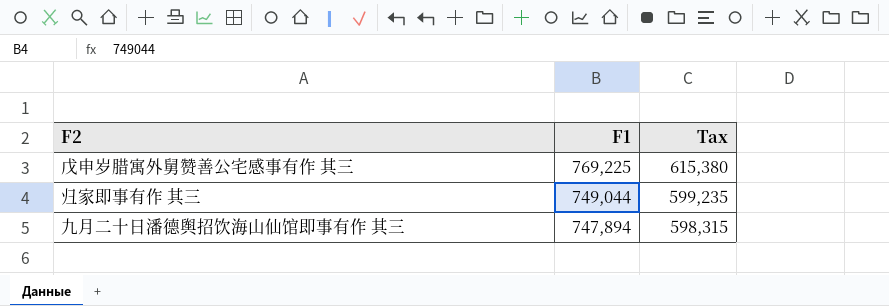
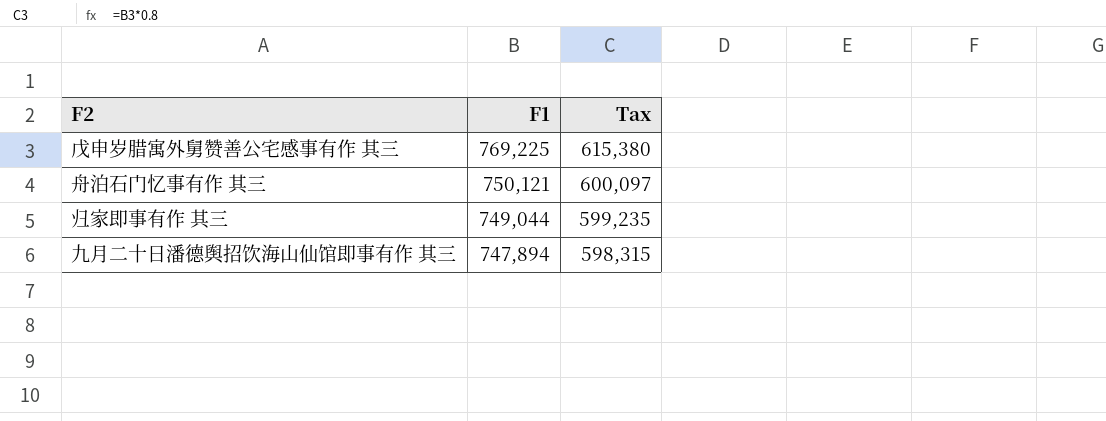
row 舟泊石门忆事有作 其三: none -> 750,121 | 600,097

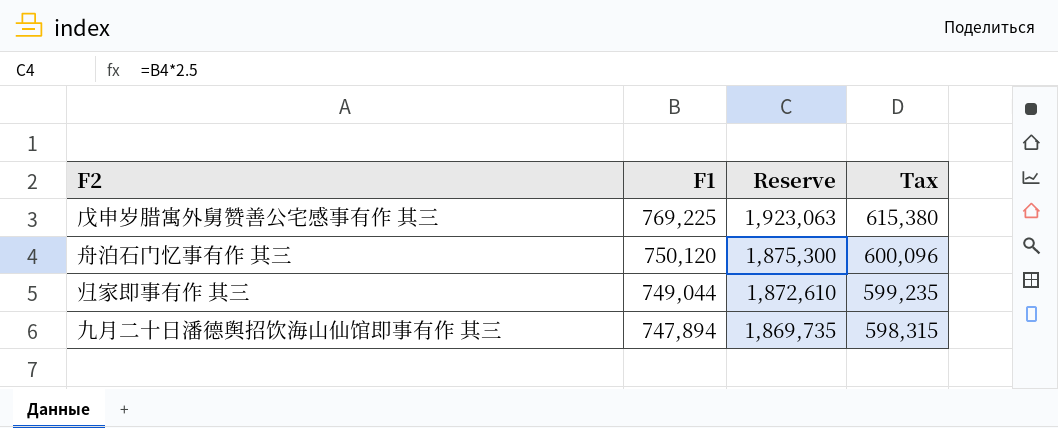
column Reserve | formula: none -> [F1] * 2.5
舟泊石门忆事有作 其三 | F1: 750,121 -> 750,120
舟泊石门忆事有作 其三 | Tax: 600,097 -> 600,096

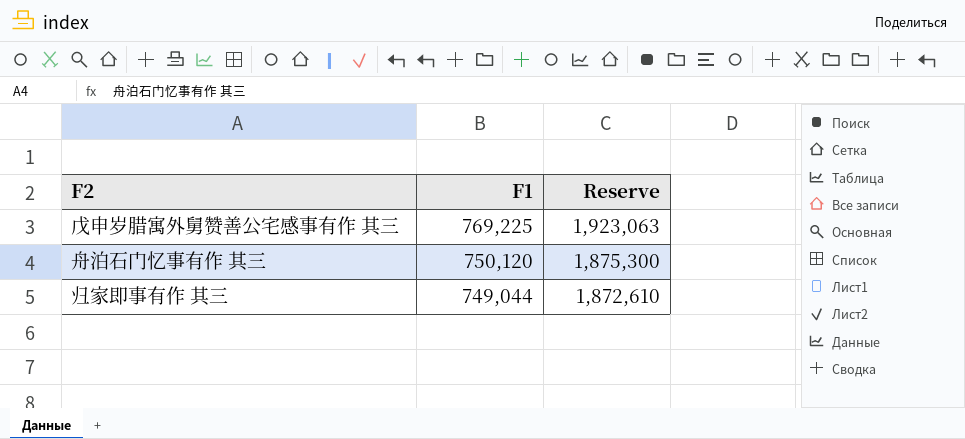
column Tax | formula: [F1] * 0.8 -> none
row 九月二十日潘德舆招饮海山仙馆即事有作 其三: 747,894 | 1,869,735 | 598,315 -> none

